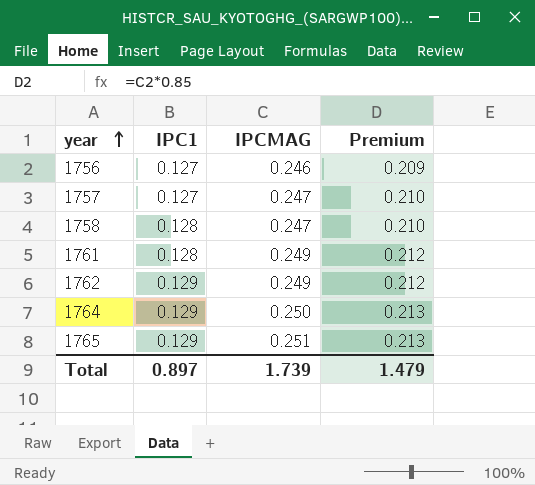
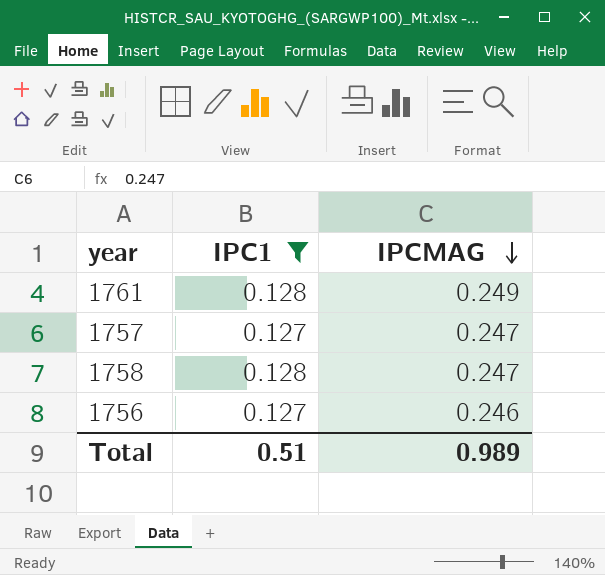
filter: none -> IPC1 != 0.129
row order: year ascending -> IPCMAG descending
column Premium | formula: [IPCMAG] * 0.85 -> none
Total | IPC1: 0.897 -> 0.51
Total | IPCMAG: 1.739 -> 0.989

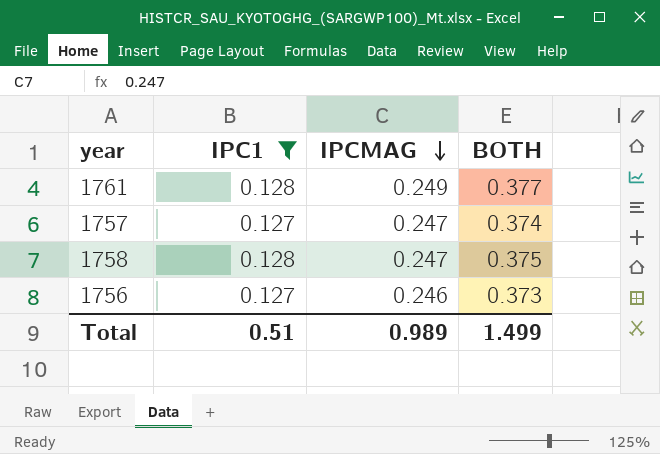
column BOTH | formula: none -> [IPC1] + [IPCMAG]

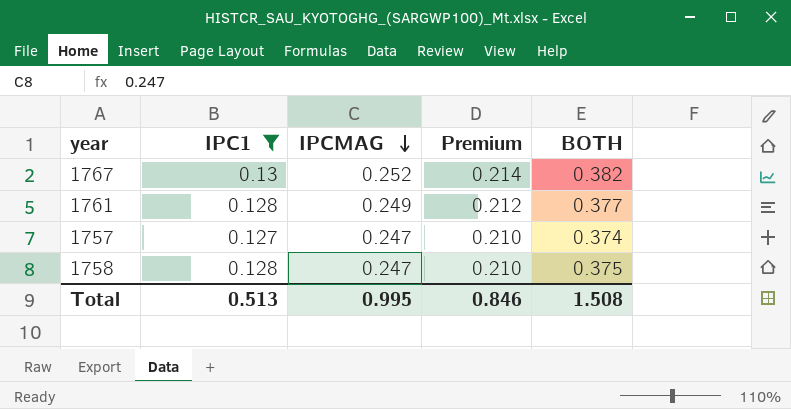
column Premium | formula: none -> [IPCMAG] * 0.85
row 1756: 0.127 | 0.246 | 0.373 -> none
row 1767: none -> 0.13 | 0.252 | 0.214 | 0.382
Total | IPC1: 0.51 -> 0.513
Total | IPCMAG: 0.989 -> 0.995
Total | BOTH: 1.499 -> 1.508

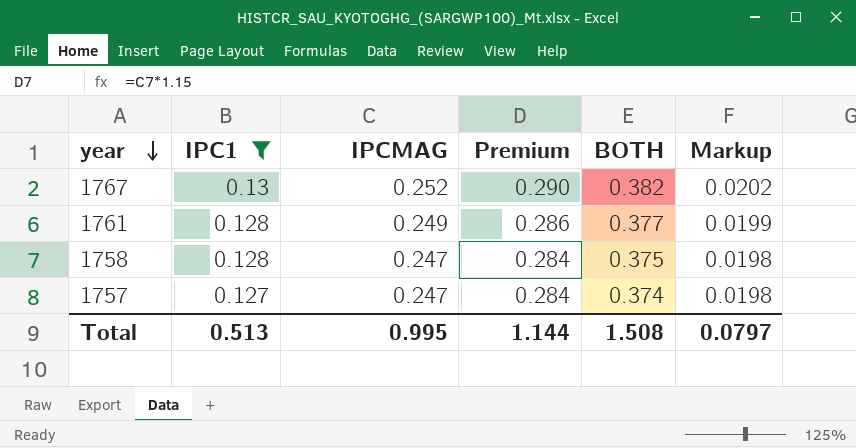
row order: IPCMAG descending -> year descending
column Premium | formula: [IPCMAG] * 0.85 -> [IPCMAG] * 1.15
column Markup | formula: none -> [IPCMAG] * 0.08
Total | Premium: 0.846 -> 1.144

